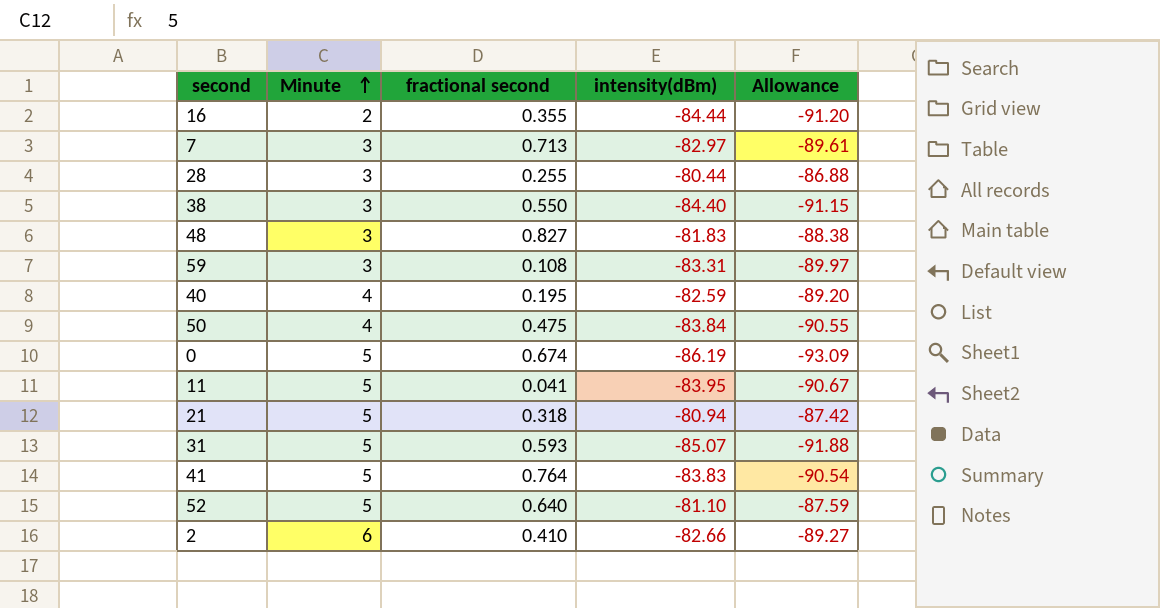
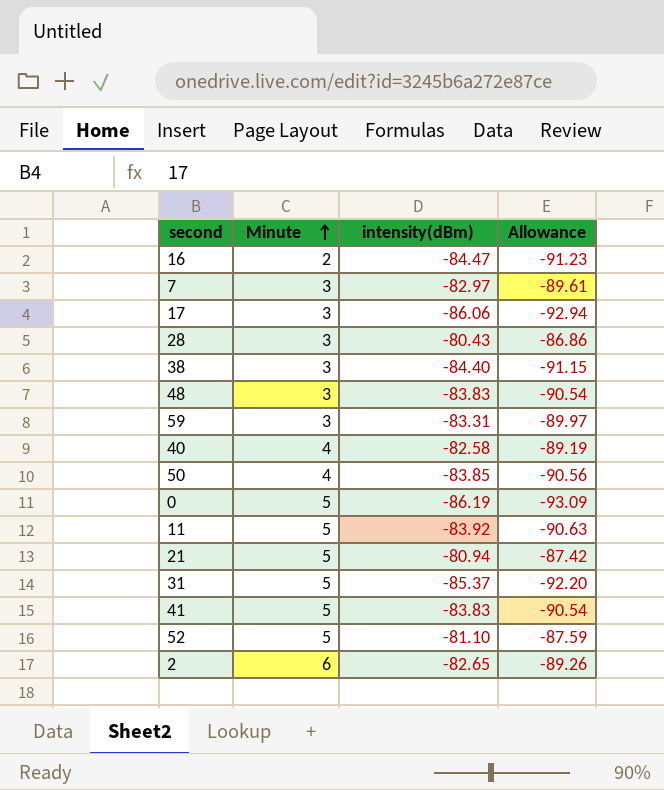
column fractional second | position: 3 -> none
16 | intensity(dBm): -84.44 -> -84.47
16 | Allowance: -91.20 -> -91.23
row 17: none -> 3 | -86.06 | -92.94
28 | intensity(dBm): -80.44 -> -80.43
28 | Allowance: -86.88 -> -86.86
48 | intensity(dBm): -81.83 -> -83.83
48 | Allowance: -88.38 -> -90.54
40 | intensity(dBm): -82.59 -> -82.58
40 | Allowance: -89.20 -> -89.19
50 | intensity(dBm): -83.84 -> -83.85
50 | Allowance: -90.55 -> -90.56
11 | intensity(dBm): -83.95 -> -83.92
11 | Allowance: -90.67 -> -90.63
31 | intensity(dBm): -85.07 -> -85.37
31 | Allowance: -91.88 -> -92.20
2 | intensity(dBm): -82.66 -> -82.65
2 | Allowance: -89.27 -> -89.26

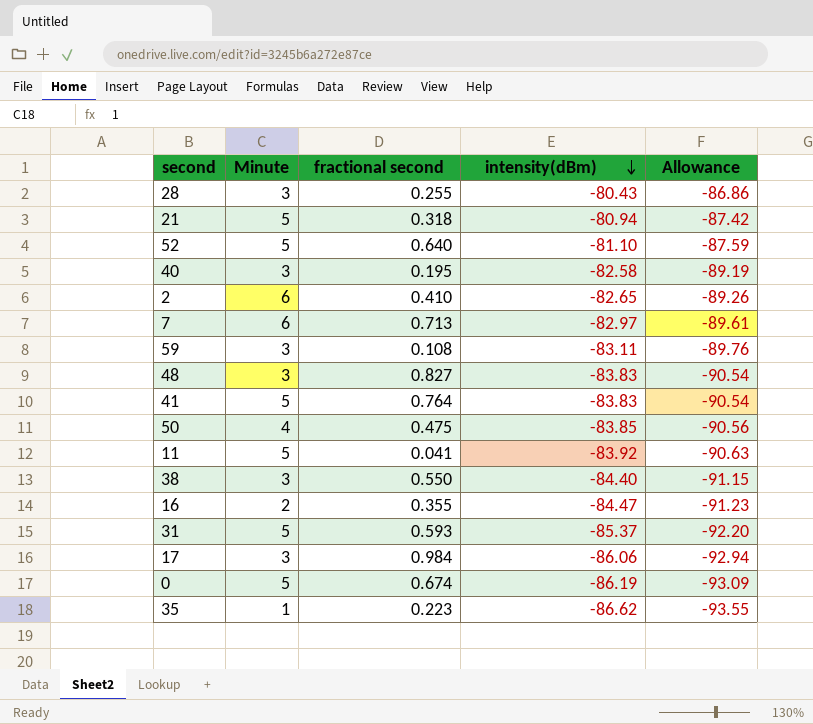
row order: Minute ascending -> intensity(dBm) descending
column fractional second | position: none -> 3
40 | Minute: 4 -> 3
7 | Minute: 3 -> 6
59 | intensity(dBm): -83.31 -> -83.11
59 | Allowance: -89.97 -> -89.76
row 35: none -> 1 | 0.223 | -86.62 | -93.55

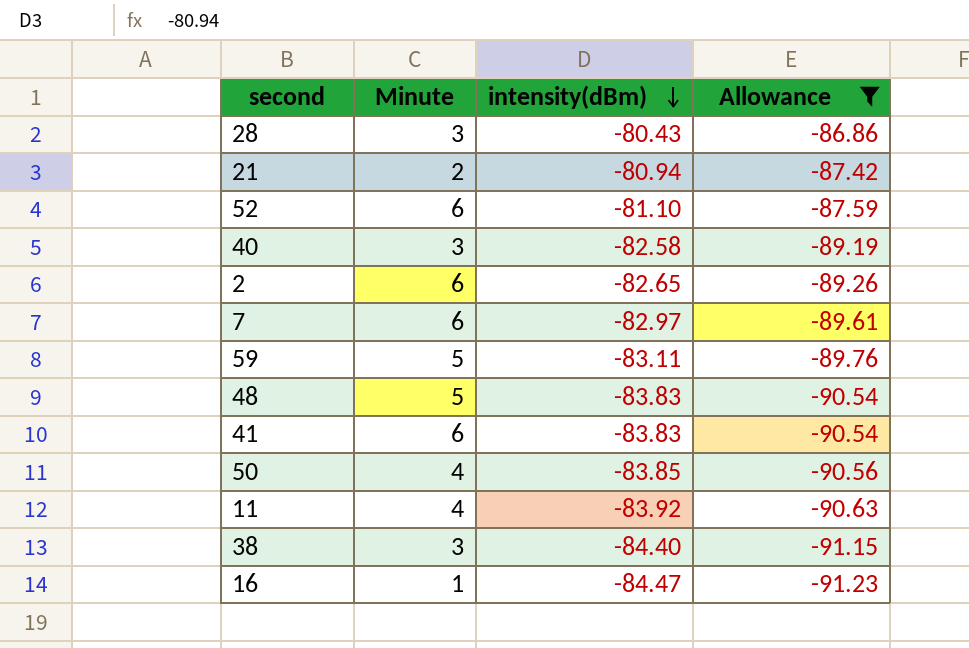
filter: none -> Allowance >= -91.23
column fractional second | position: 3 -> none
21 | Minute: 5 -> 2
52 | Minute: 5 -> 6
59 | Minute: 3 -> 5
48 | Minute: 3 -> 5
41 | Minute: 5 -> 6
11 | Minute: 5 -> 4
16 | Minute: 2 -> 1

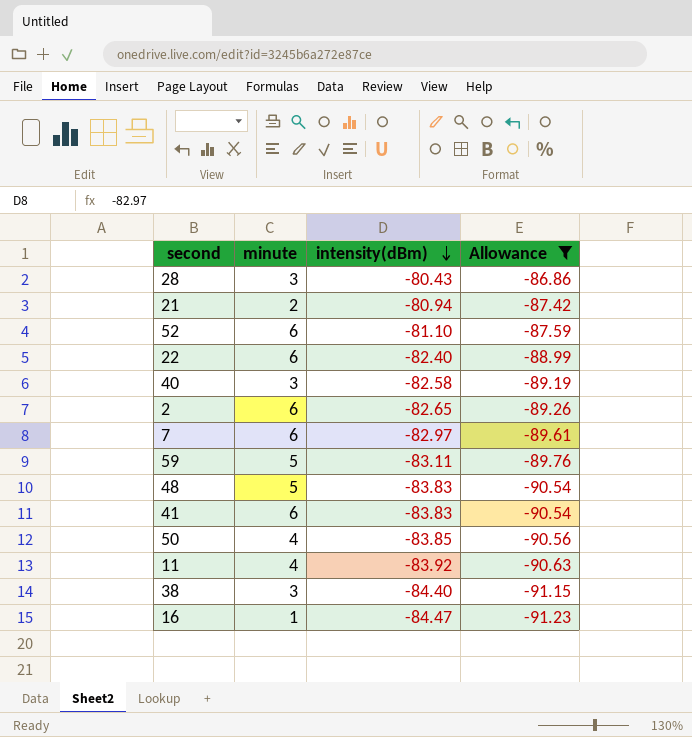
column name: Minute -> minute
row 22: none -> 6 | -82.40 | -88.99

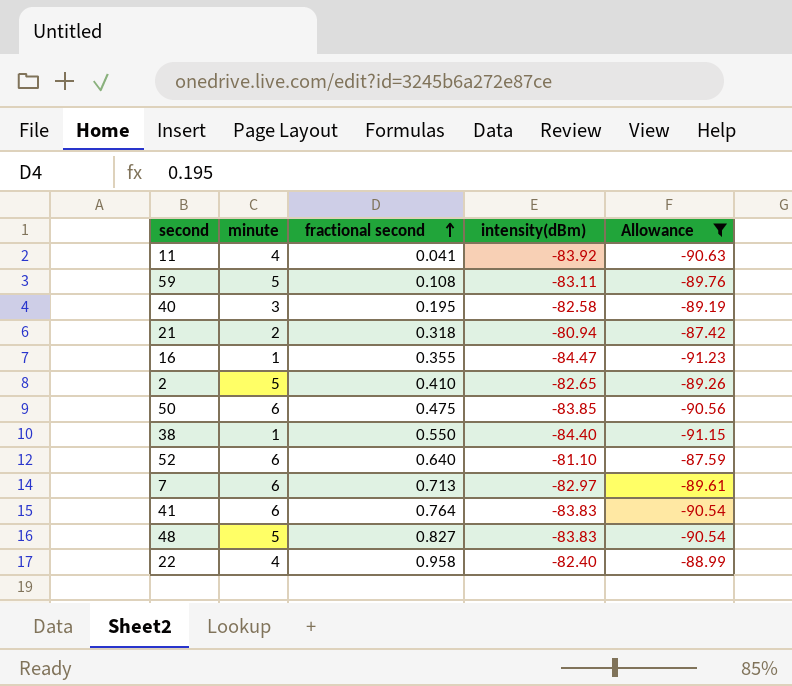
row order: intensity(dBm) descending -> fractional second ascending
column fractional second | position: none -> 3
row 28: 3 | -80.43 | -86.86 -> none
2 | minute: 6 -> 5
50 | minute: 4 -> 6
38 | minute: 3 -> 1
22 | minute: 6 -> 4

